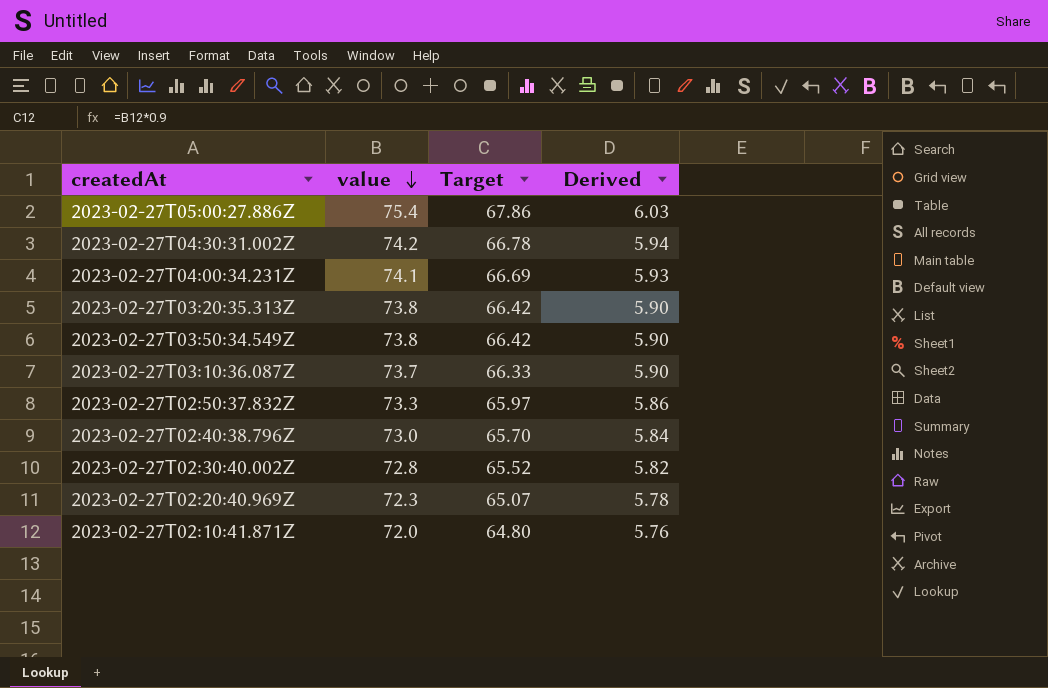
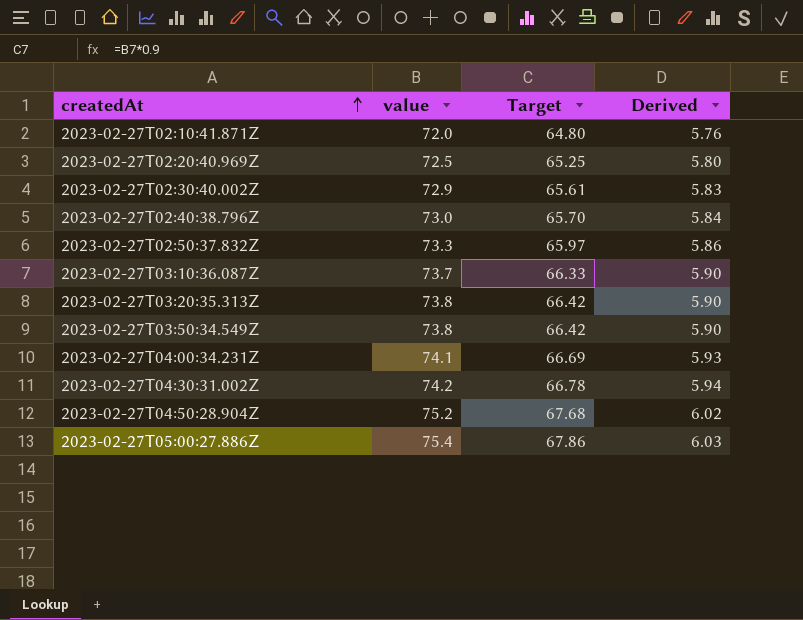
row order: value descending -> createdAt ascending
2023-02-27T02:20:40.969Z | value: 72.3 -> 72.5
2023-02-27T02:20:40.969Z | Target: 65.07 -> 65.25
2023-02-27T02:20:40.969Z | Derived: 5.78 -> 5.80
2023-02-27T02:30:40.002Z | value: 72.8 -> 72.9
2023-02-27T02:30:40.002Z | Target: 65.52 -> 65.61
2023-02-27T02:30:40.002Z | Derived: 5.82 -> 5.83
row 2023-02-27T04:50:28.904Z: none -> 75.2 | 67.68 | 6.02

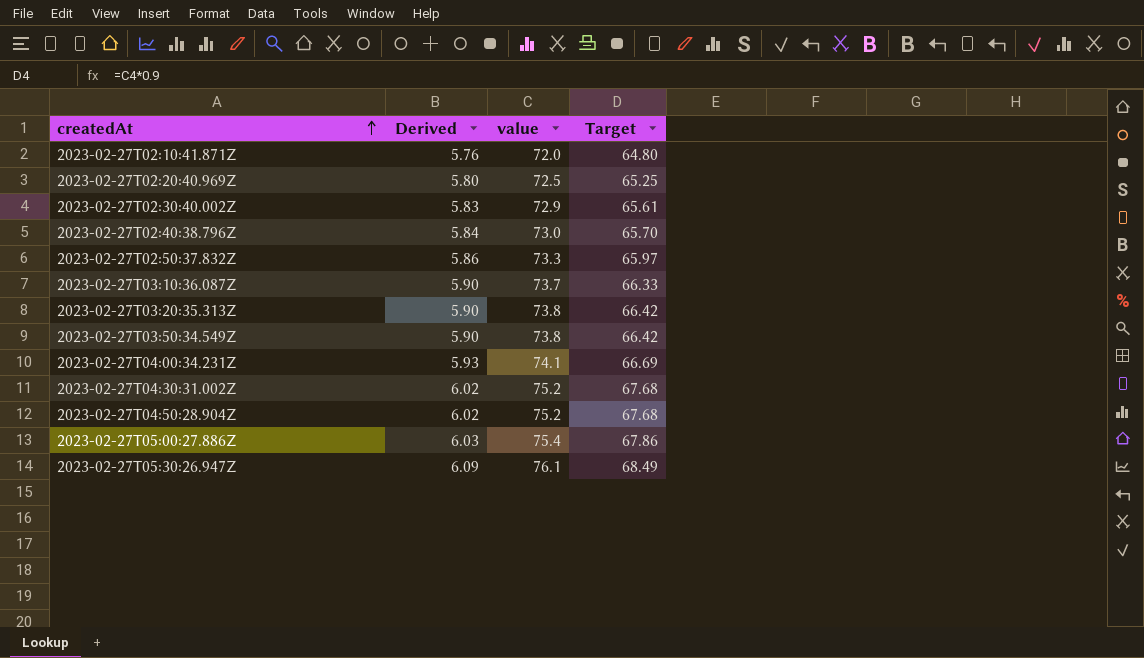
column Derived | position: 4 -> 2
2023-02-27T04:30:31.002Z | Derived: 5.94 -> 6.02
2023-02-27T04:30:31.002Z | value: 74.2 -> 75.2
2023-02-27T04:30:31.002Z | Target: 66.78 -> 67.68
row 2023-02-27T05:30:26.947Z: none -> 6.09 | 76.1 | 68.49

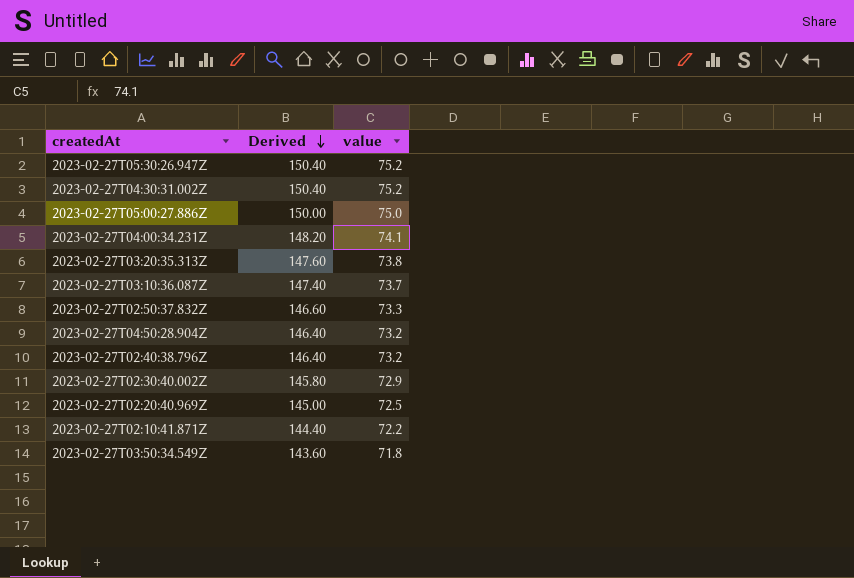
row order: createdAt ascending -> Derived descending
column Target | formula: [value] * 0.9 -> none
column Derived | formula: [value] * 0.08 -> [value] * 2
2023-02-27T05:30:26.947Z | value: 76.1 -> 75.2
2023-02-27T05:00:27.886Z | value: 75.4 -> 75.0
2023-02-27T04:50:28.904Z | value: 75.2 -> 73.2
2023-02-27T02:40:38.796Z | value: 73.0 -> 73.2
2023-02-27T02:10:41.871Z | value: 72.0 -> 72.2
2023-02-27T03:50:34.549Z | value: 73.8 -> 71.8

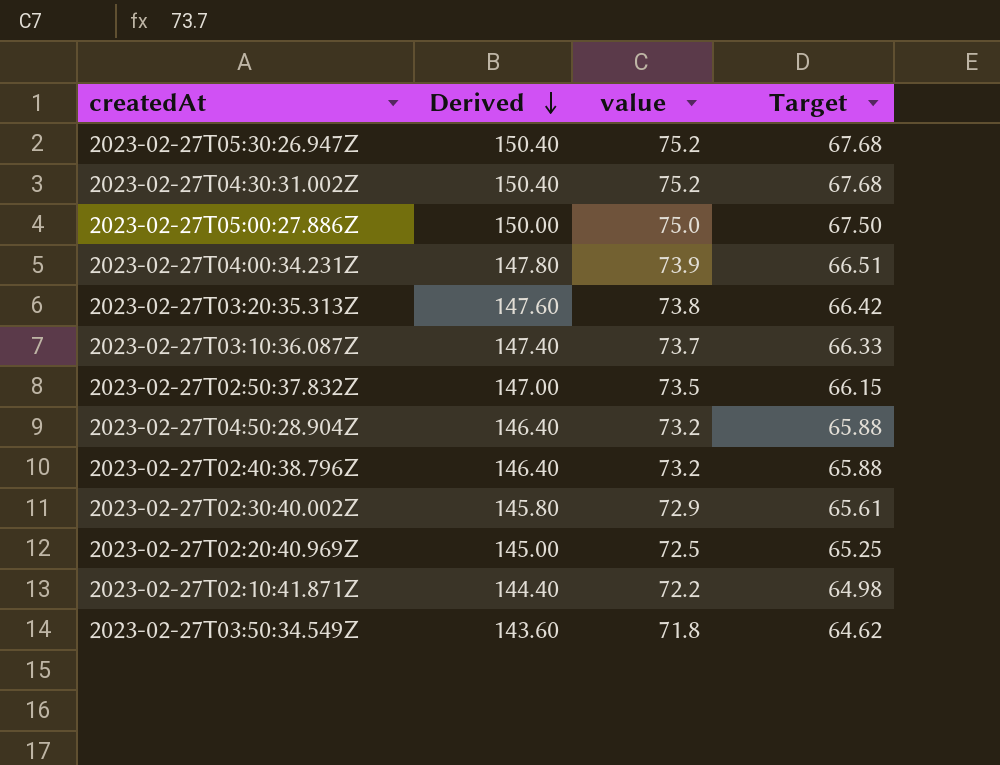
column Target | formula: none -> [value] * 0.9
2023-02-27T04:00:34.231Z | Derived: 148.20 -> 147.80
2023-02-27T04:00:34.231Z | value: 74.1 -> 73.9
2023-02-27T02:50:37.832Z | Derived: 146.60 -> 147.00
2023-02-27T02:50:37.832Z | value: 73.3 -> 73.5

